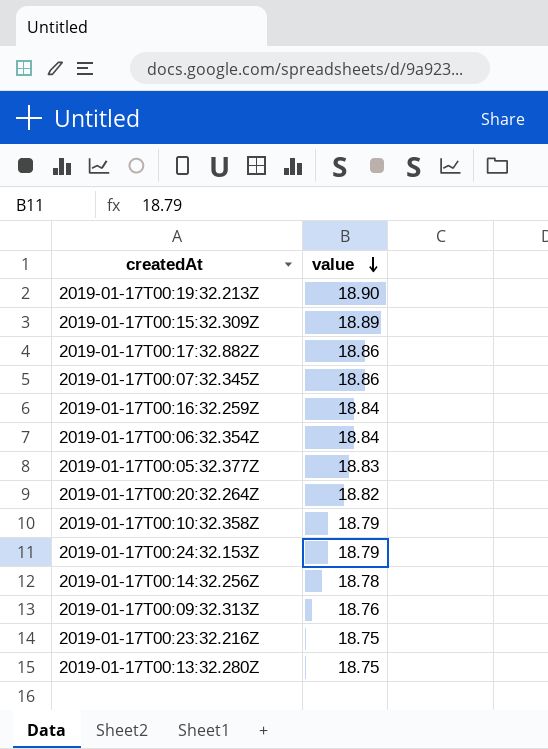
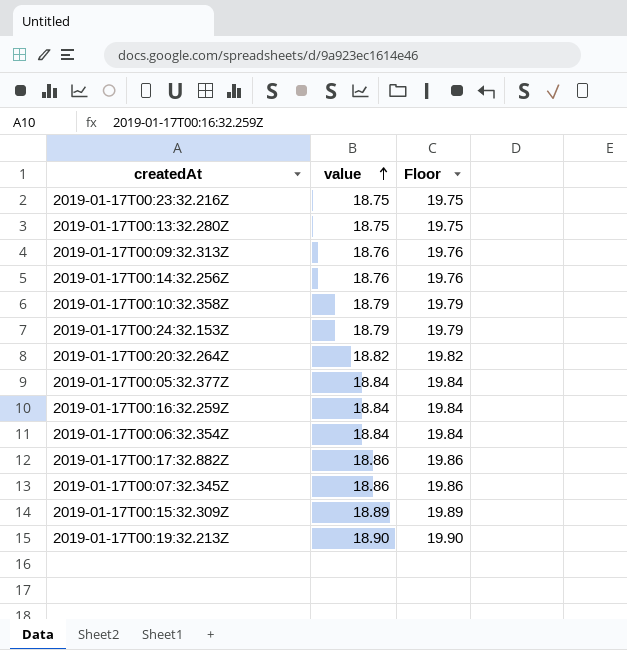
row order: value descending -> value ascending
column Floor | formula: none -> [value] + 1
2019-01-17T00:14:32.256Z | value: 18.78 -> 18.76
2019-01-17T00:05:32.377Z | value: 18.83 -> 18.84

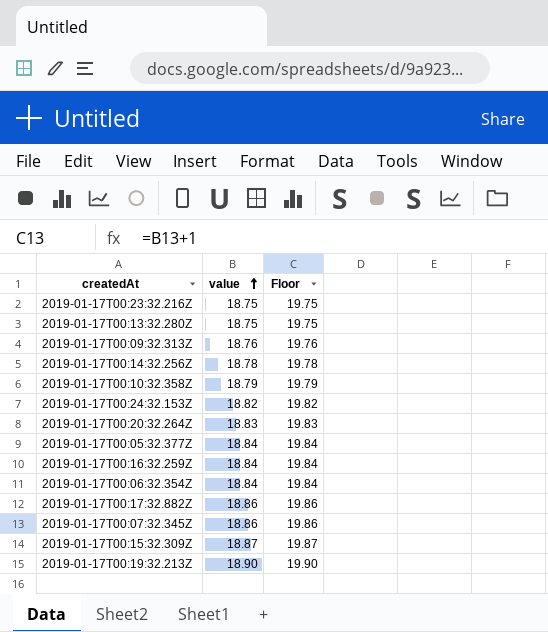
2019-01-17T00:14:32.256Z | value: 18.76 -> 18.78
2019-01-17T00:14:32.256Z | Floor: 19.76 -> 19.78
2019-01-17T00:24:32.153Z | value: 18.79 -> 18.82
2019-01-17T00:24:32.153Z | Floor: 19.79 -> 19.82
2019-01-17T00:20:32.264Z | value: 18.82 -> 18.83
2019-01-17T00:20:32.264Z | Floor: 19.82 -> 19.83
2019-01-17T00:15:32.309Z | value: 18.89 -> 18.87
2019-01-17T00:15:32.309Z | Floor: 19.89 -> 19.87

